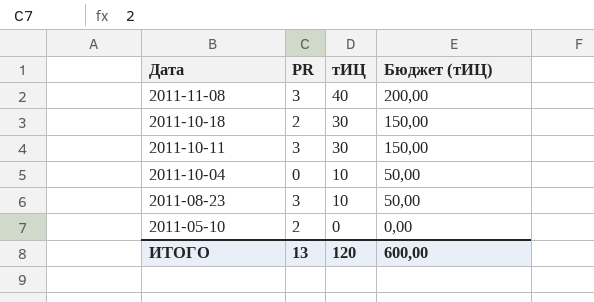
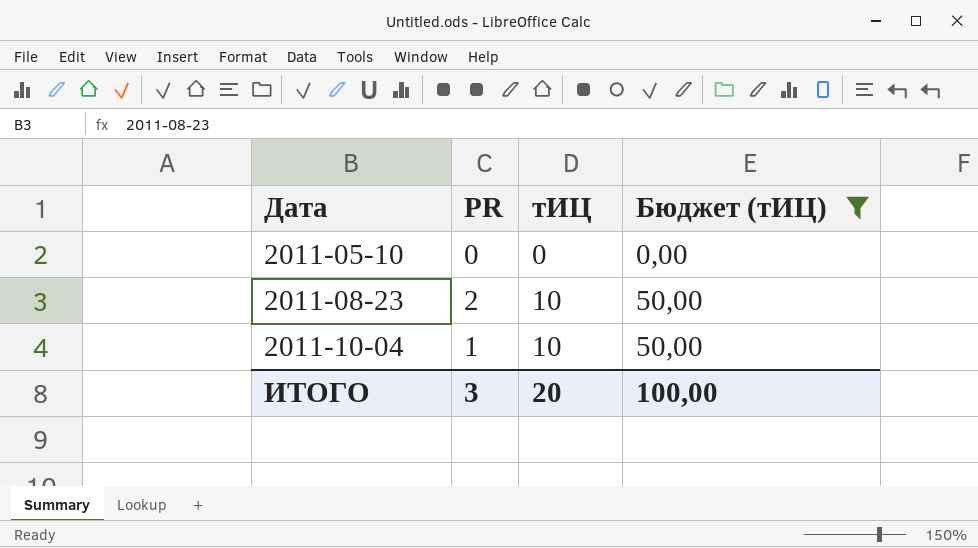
filter: none -> Бюджет (тИЦ) <= 50,00
row order: Дата descending -> Дата ascending
2011-05-10 | PR: 2 -> 0
2011-08-23 | PR: 3 -> 2
2011-10-04 | PR: 0 -> 1
ИТОГО | PR: 13 -> 3
ИТОГО | тИЦ: 120 -> 20
ИТОГО | Бюджет (тИЦ): 600,00 -> 100,00

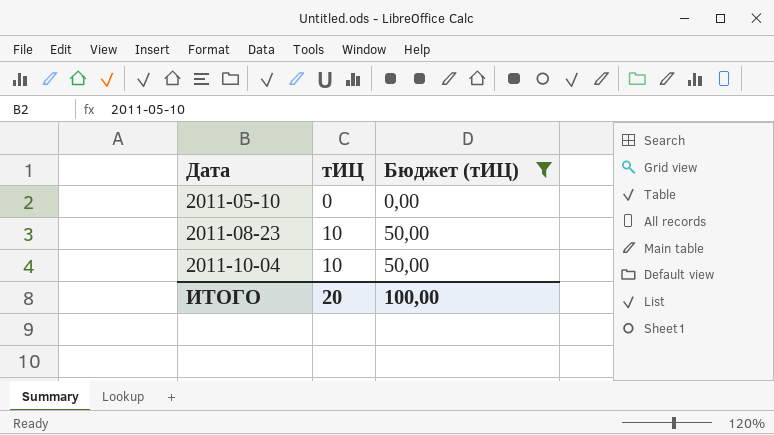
column PR | position: 2 -> none

